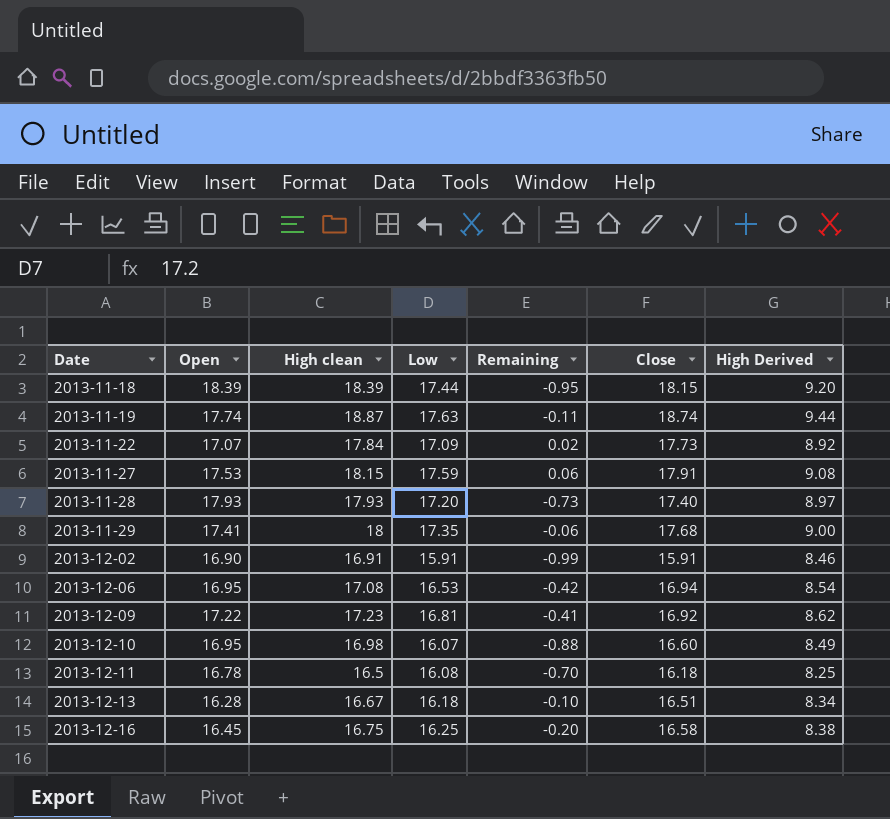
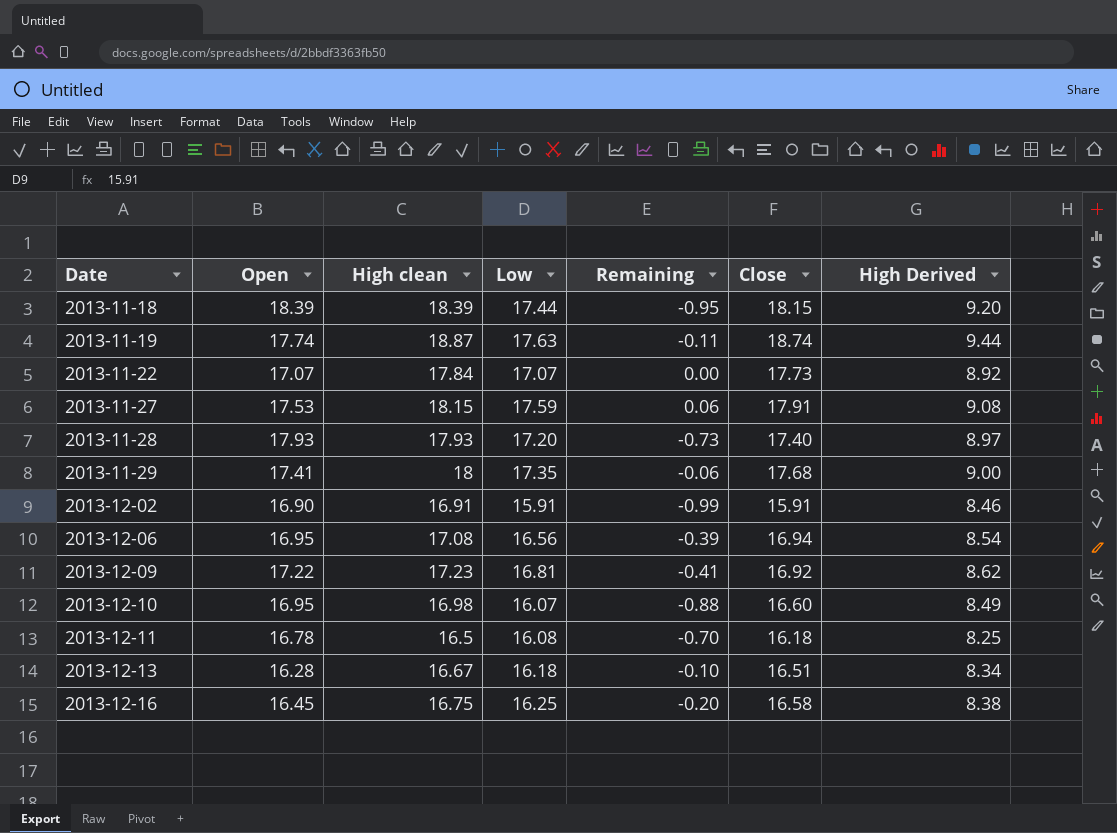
2013-11-22 | Low: 17.09 -> 17.07
2013-11-22 | Remaining: 0.02 -> 0.00
2013-12-06 | Low: 16.53 -> 16.56
2013-12-06 | Remaining: -0.42 -> -0.39

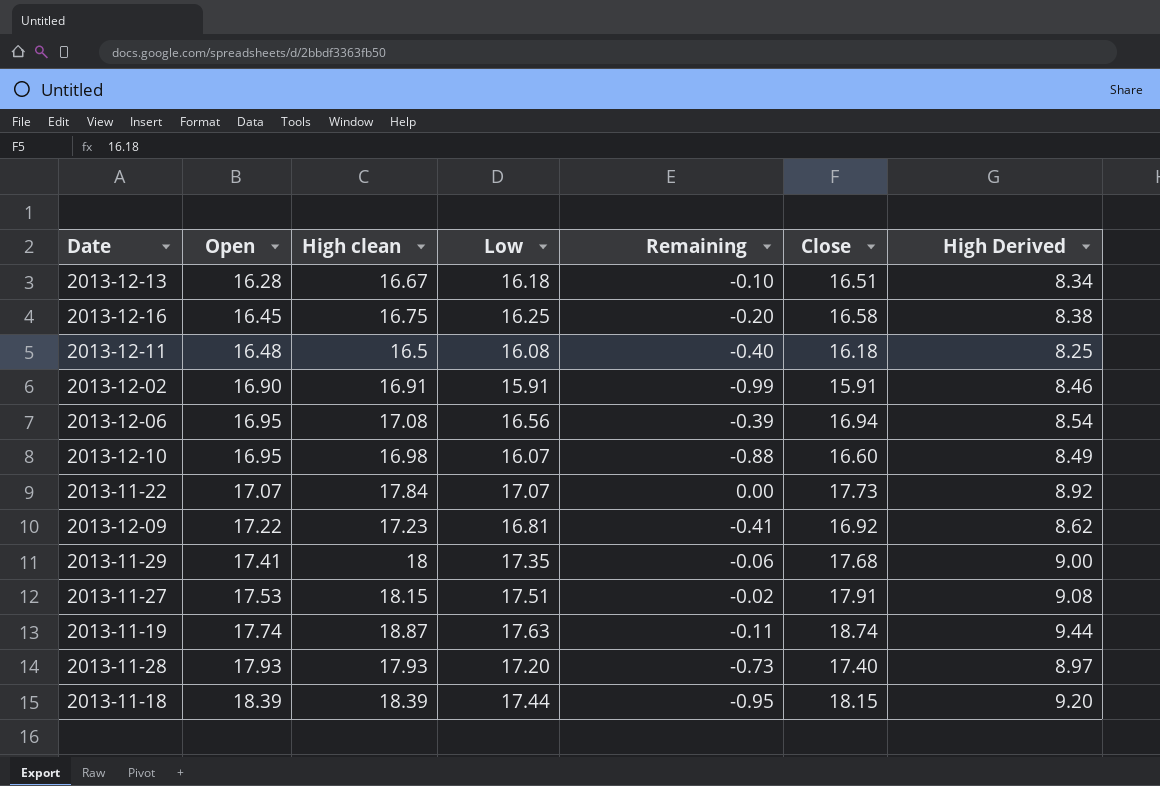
row order: Date ascending -> Open ascending
2013-12-11 | Open: 16.78 -> 16.48
2013-12-11 | Remaining: -0.70 -> -0.40
2013-11-27 | Low: 17.59 -> 17.51
2013-11-27 | Remaining: 0.06 -> -0.02

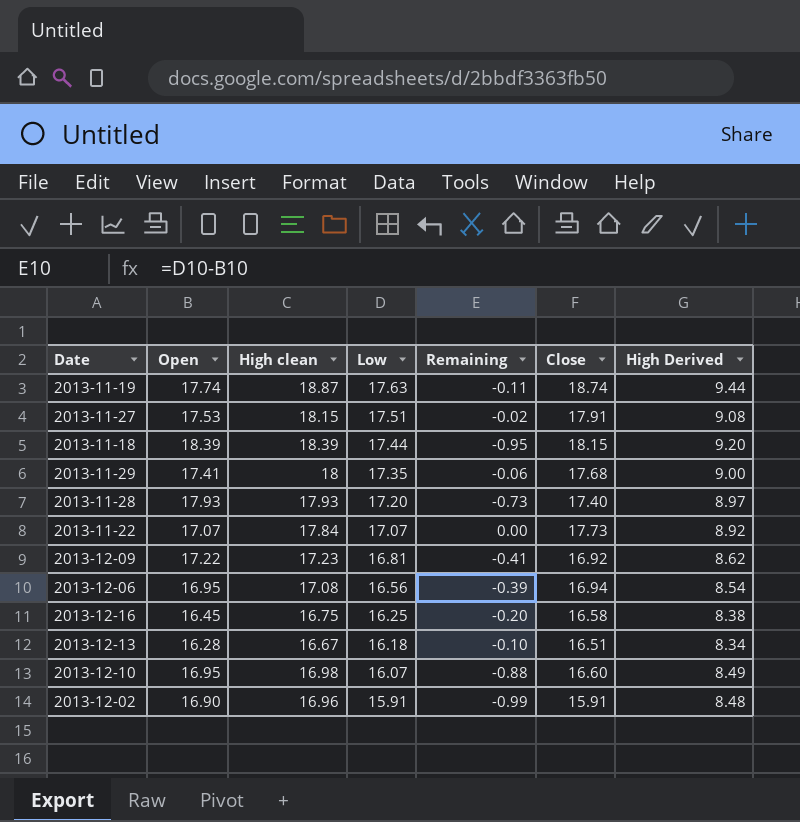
row order: Open ascending -> Low descending
row 2013-12-11: 16.48 | 16.5 | 16.08 | -0.40 | 16.18 | 8.25 -> none
2013-12-02 | High clean: 16.91 -> 16.96
2013-12-02 | High Derived: 8.46 -> 8.48

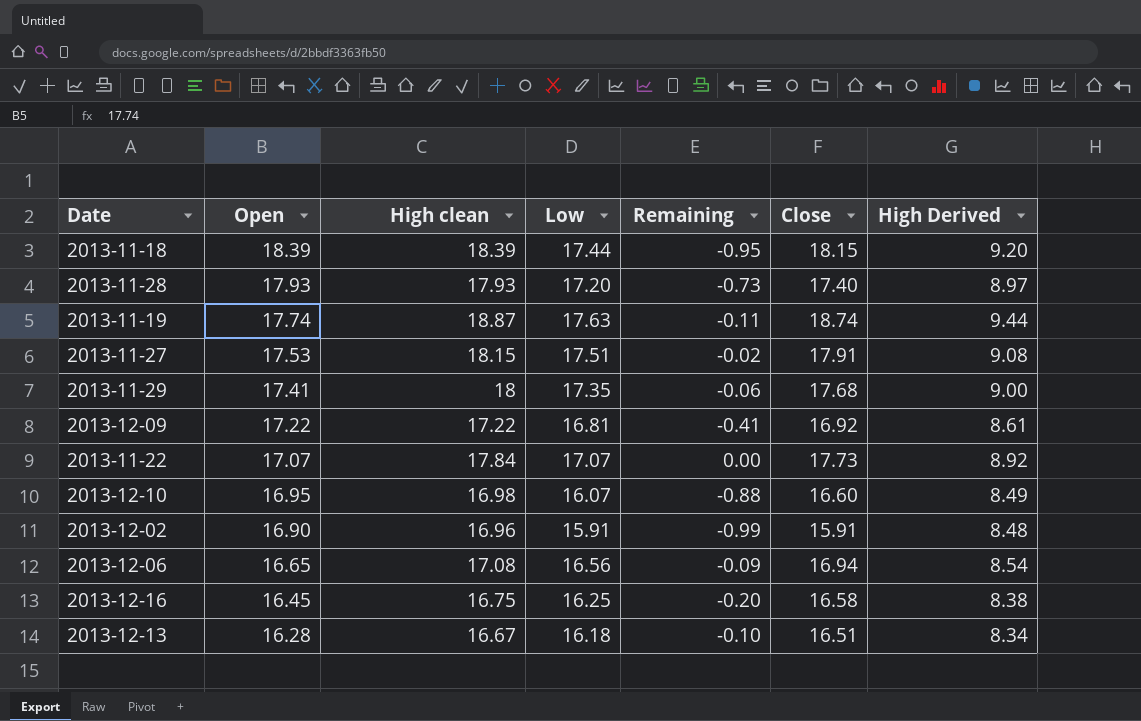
row order: Low descending -> Open descending
2013-12-09 | High clean: 17.23 -> 17.22
2013-12-09 | High Derived: 8.62 -> 8.61
2013-12-06 | Open: 16.95 -> 16.65
2013-12-06 | Remaining: -0.39 -> -0.09

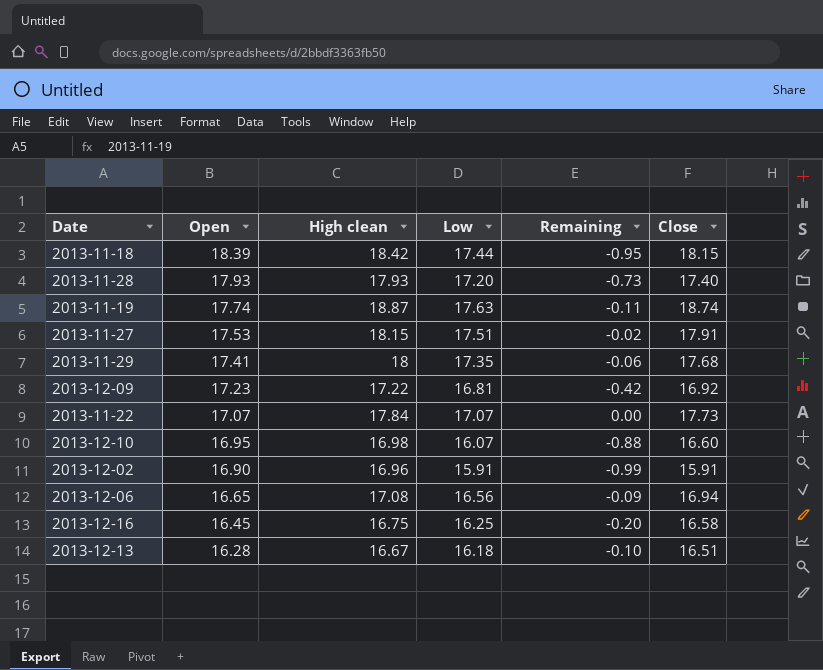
column High Derived | formula: [High clean] * 0.5 -> none
2013-11-18 | High clean: 18.39 -> 18.42
2013-12-09 | Open: 17.22 -> 17.23
2013-12-09 | Remaining: -0.41 -> -0.42

